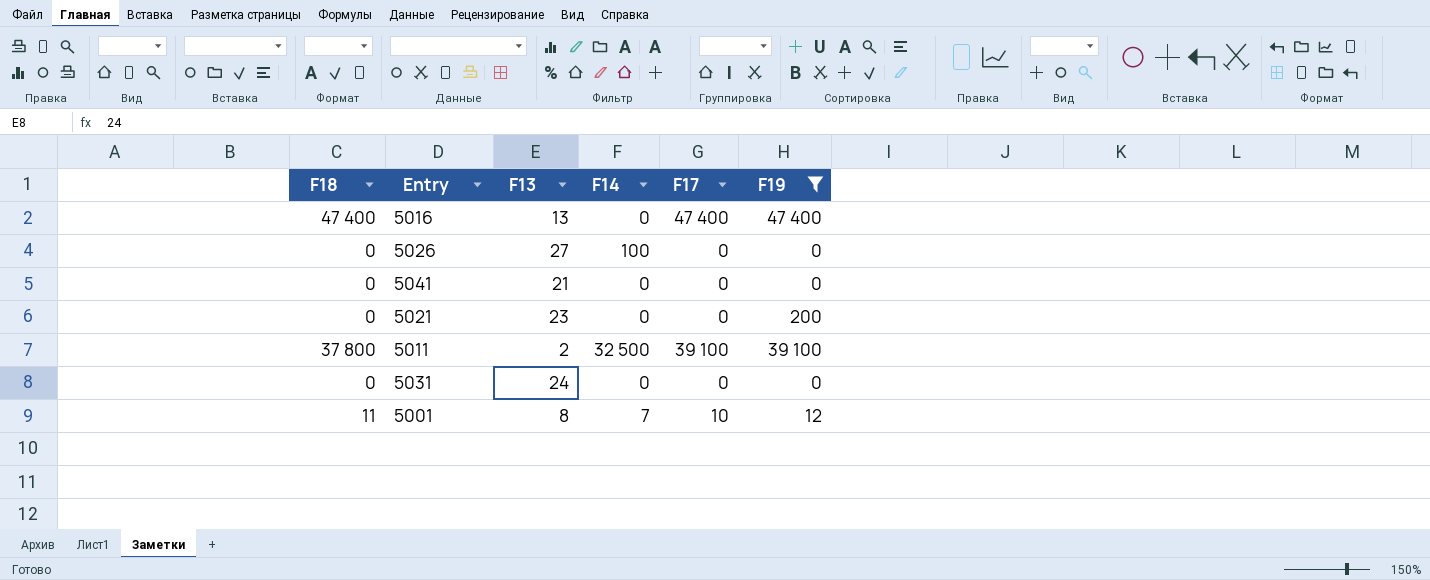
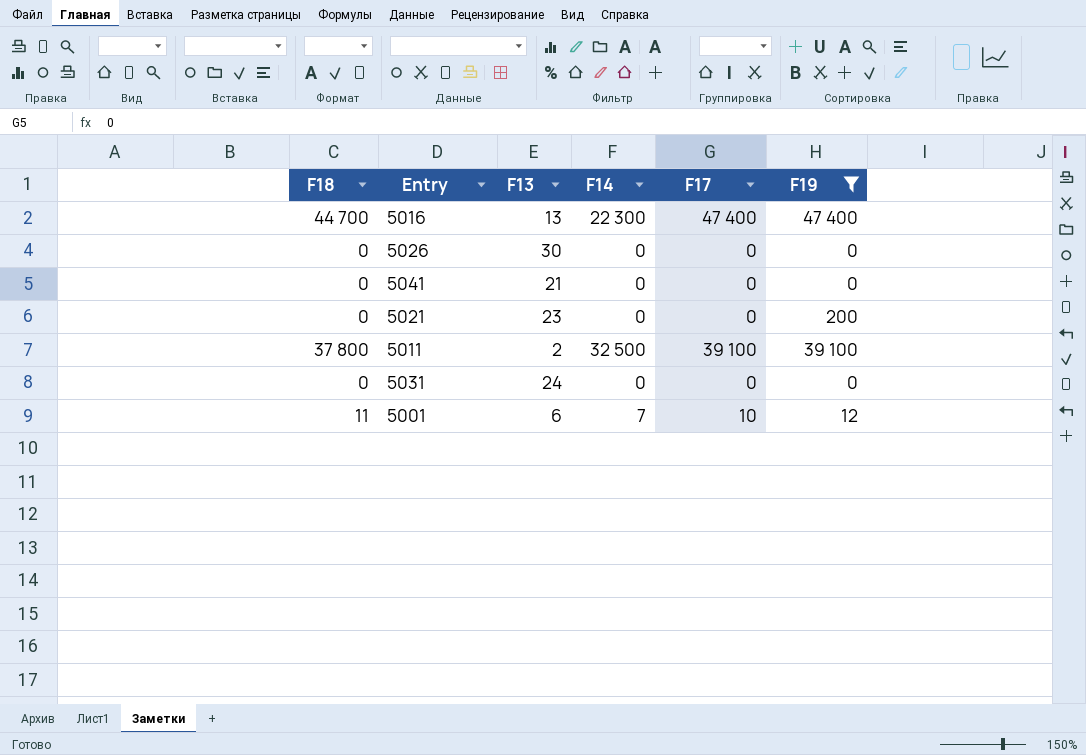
5016 | F18: 47 400 -> 44 700
5016 | F14: 0 -> 22 300
5026 | F13: 27 -> 30
5026 | F14: 100 -> 0
5001 | F13: 8 -> 6

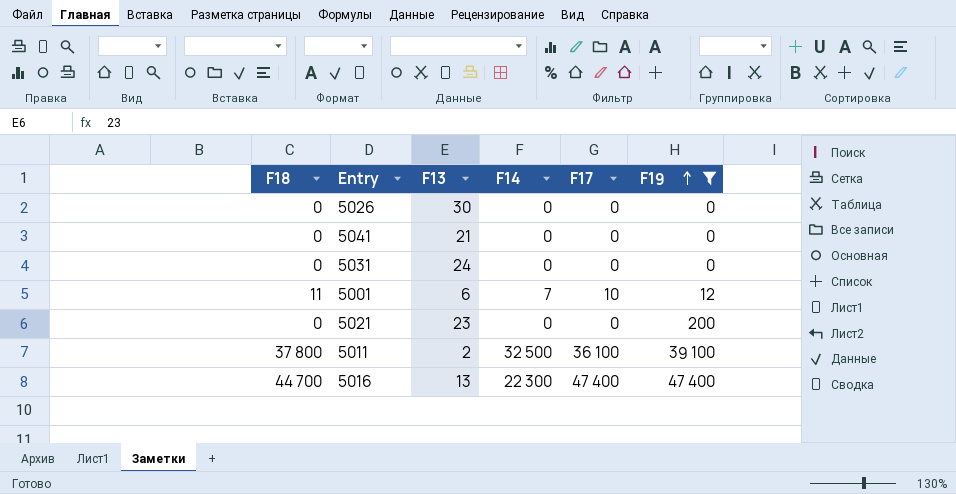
row order: none -> F19 ascending
5011 | F17: 39 100 -> 36 100

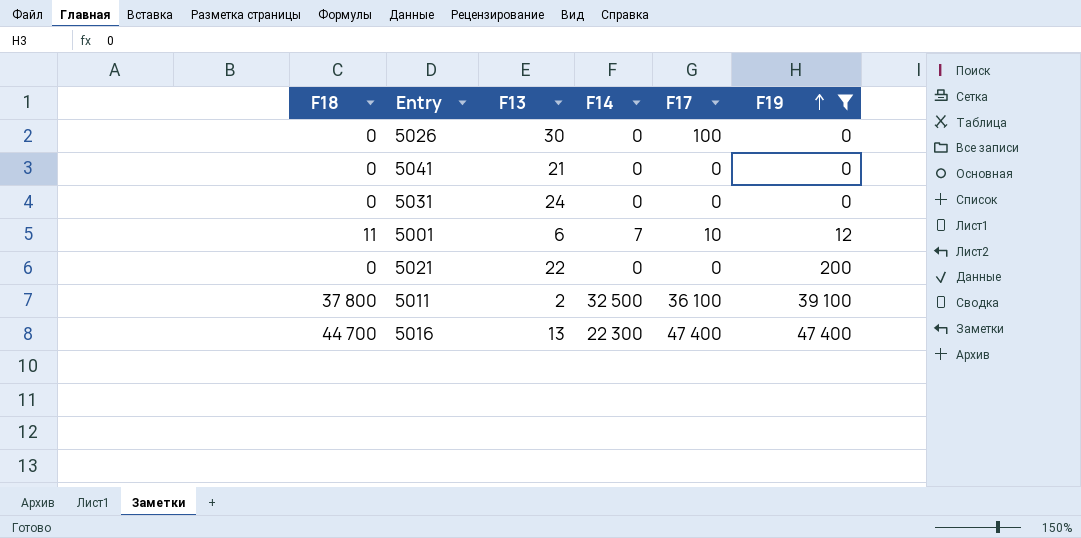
5026 | F17: 0 -> 100
5021 | F13: 23 -> 22

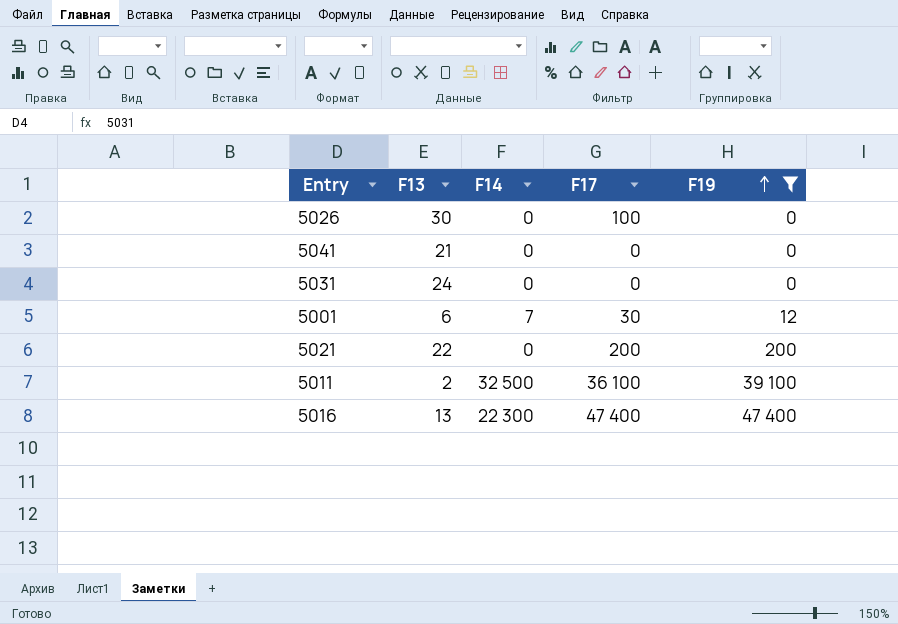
column F18 | position: 1 -> none
5001 | F17: 10 -> 30
5021 | F17: 0 -> 200

